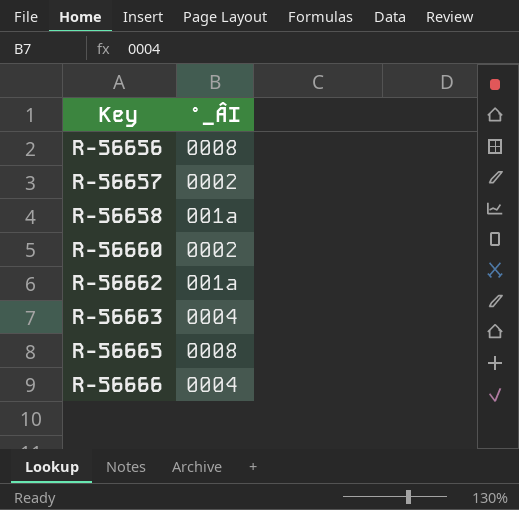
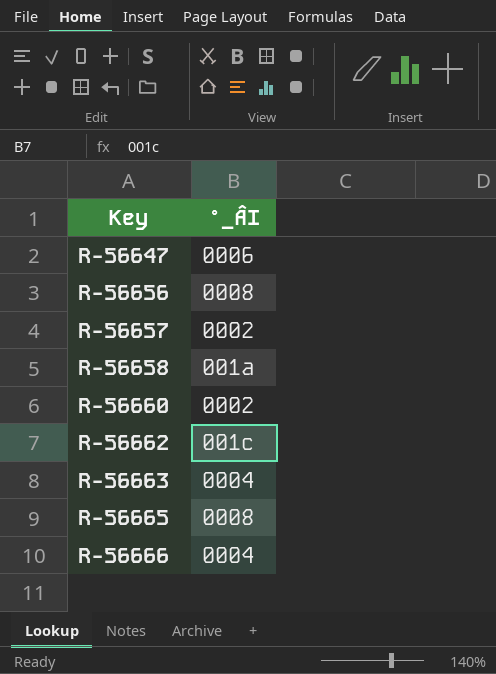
row R-56647: none -> 0006
R-56662 | °_ÂI: 001a -> 001c

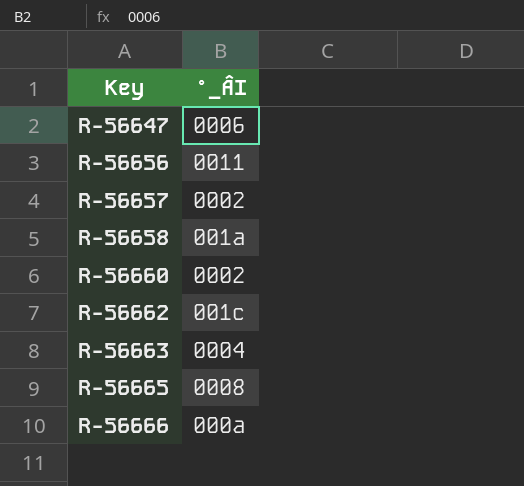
R-56656 | °_ÂI: 0008 -> 0011
R-56666 | °_ÂI: 0004 -> 000a

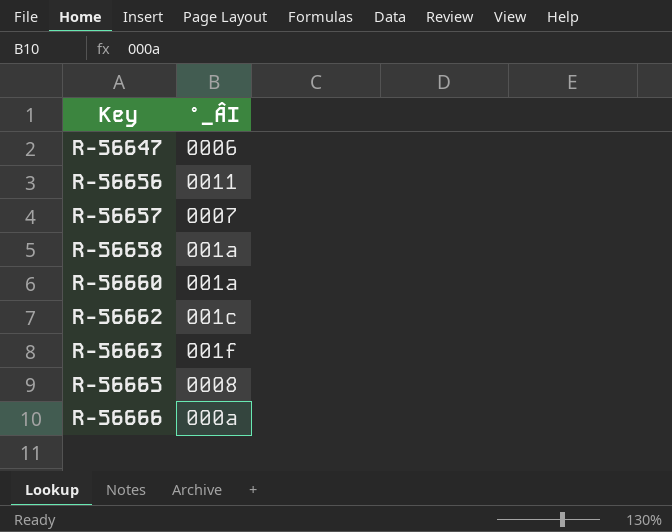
R-56657 | °_ÂI: 0002 -> 0007
R-56660 | °_ÂI: 0002 -> 001a
R-56663 | °_ÂI: 0004 -> 001f

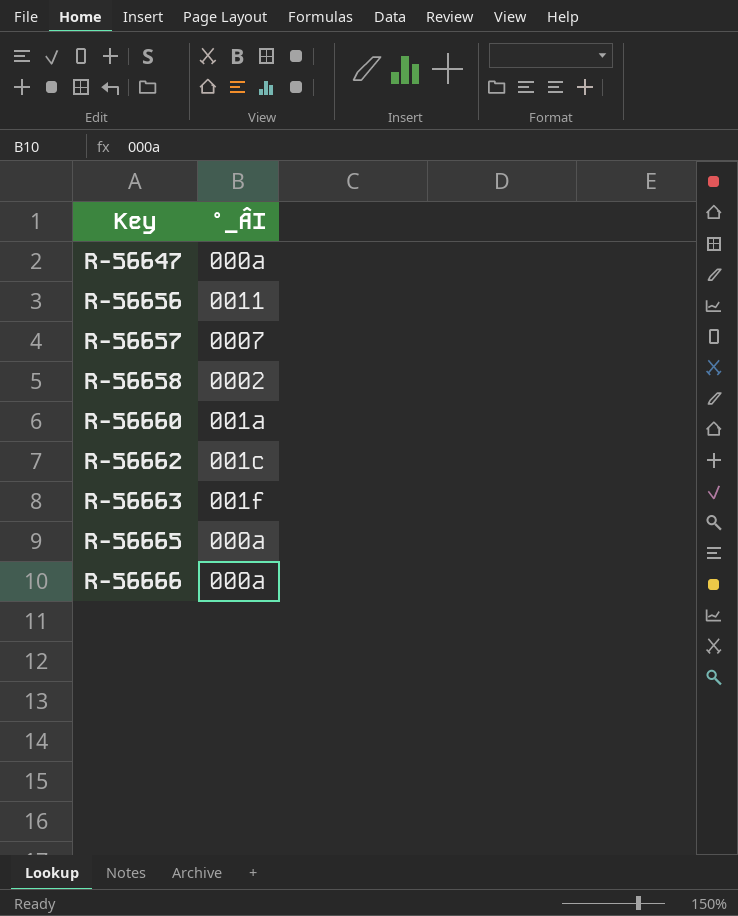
R-56647 | °_ÂI: 0006 -> 000a
R-56658 | °_ÂI: 001a -> 0002
R-56665 | °_ÂI: 0008 -> 000a

